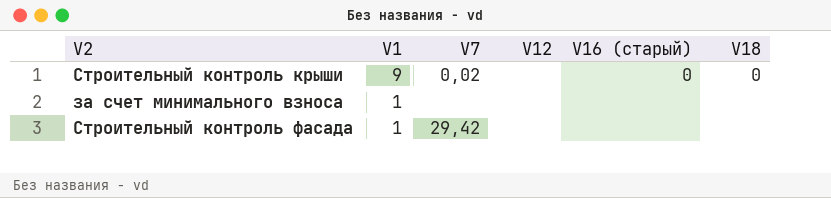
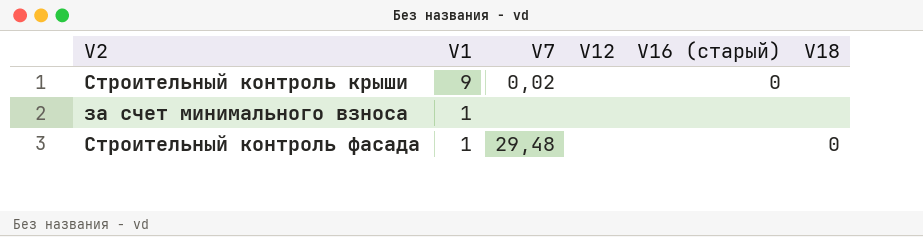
Строительный контроль крыши | V18: 0 -> none
Строительный контроль фасада | V7: 29,42 -> 29,48
Строительный контроль фасада | V18: none -> 0

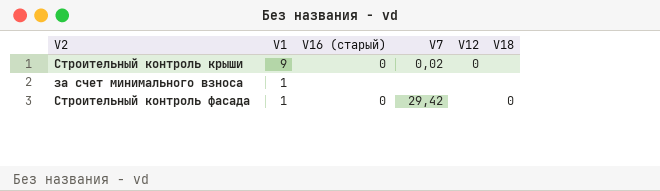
column V16 (старый) | position: 5 -> 3
Строительный контроль крыши | V12: none -> 0
Строительный контроль фасада | V16 (старый): none -> 0
Строительный контроль фасада | V7: 29,48 -> 29,42

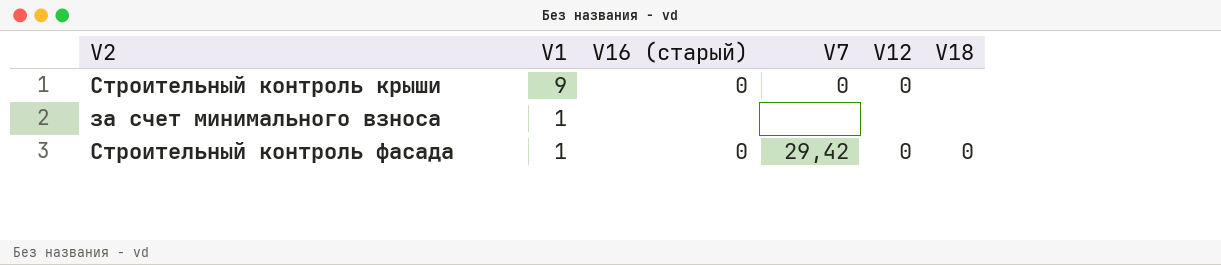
Строительный контроль крыши | V7: 0,02 -> 0
Строительный контроль фасада | V12: none -> 0

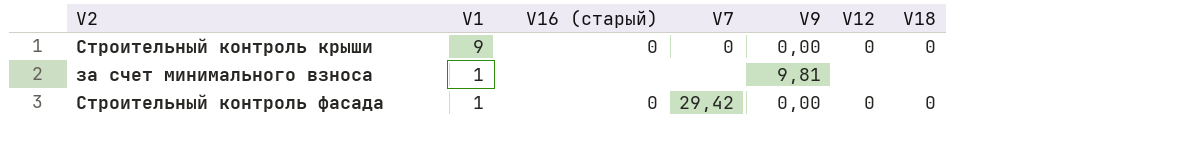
column V9 | position: none -> 5
Строительный контроль крыши | V18: none -> 0

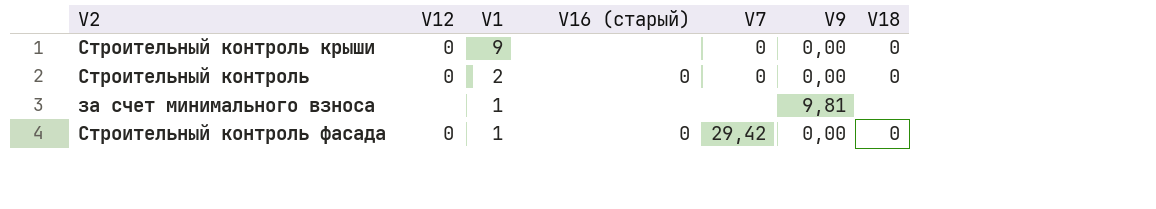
column V12 | position: 6 -> 2
Строительный контроль крыши | V16 (старый): 0 -> none
row Строительный контроль: none -> 0 | 2 | 0 | 0 | 0,00 | 0

